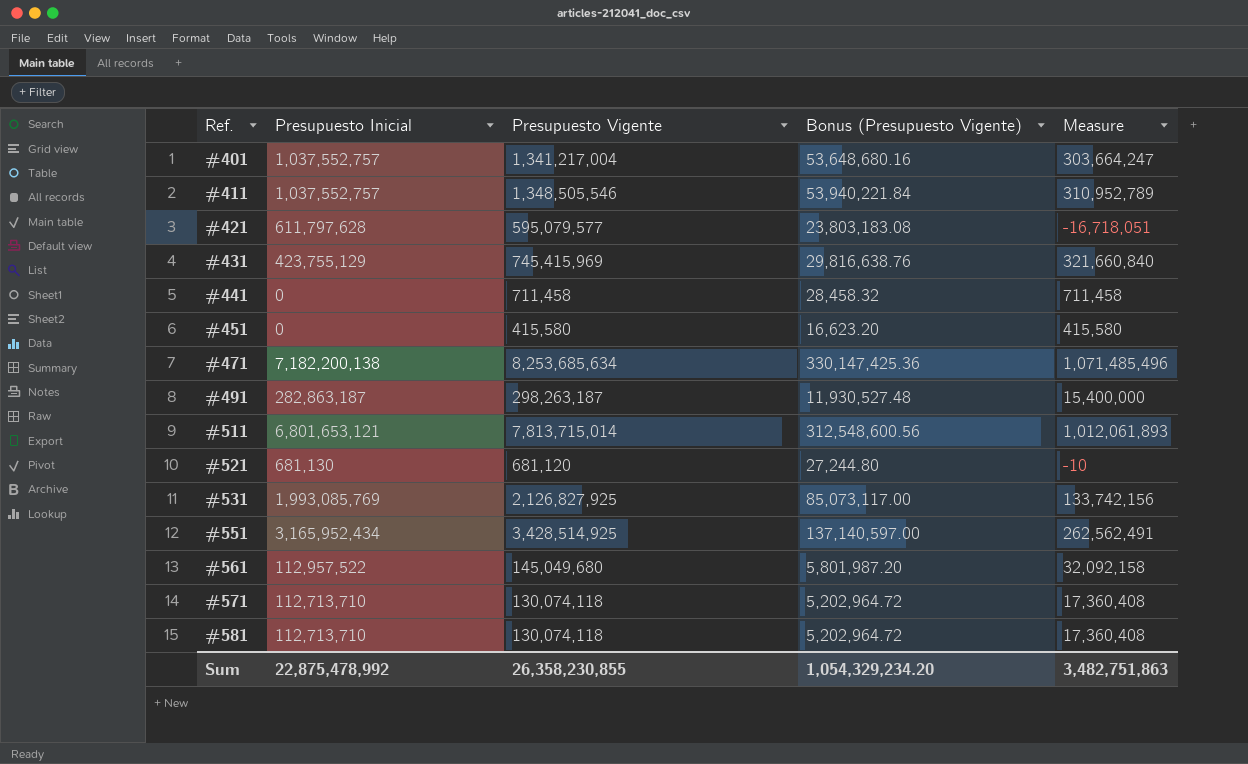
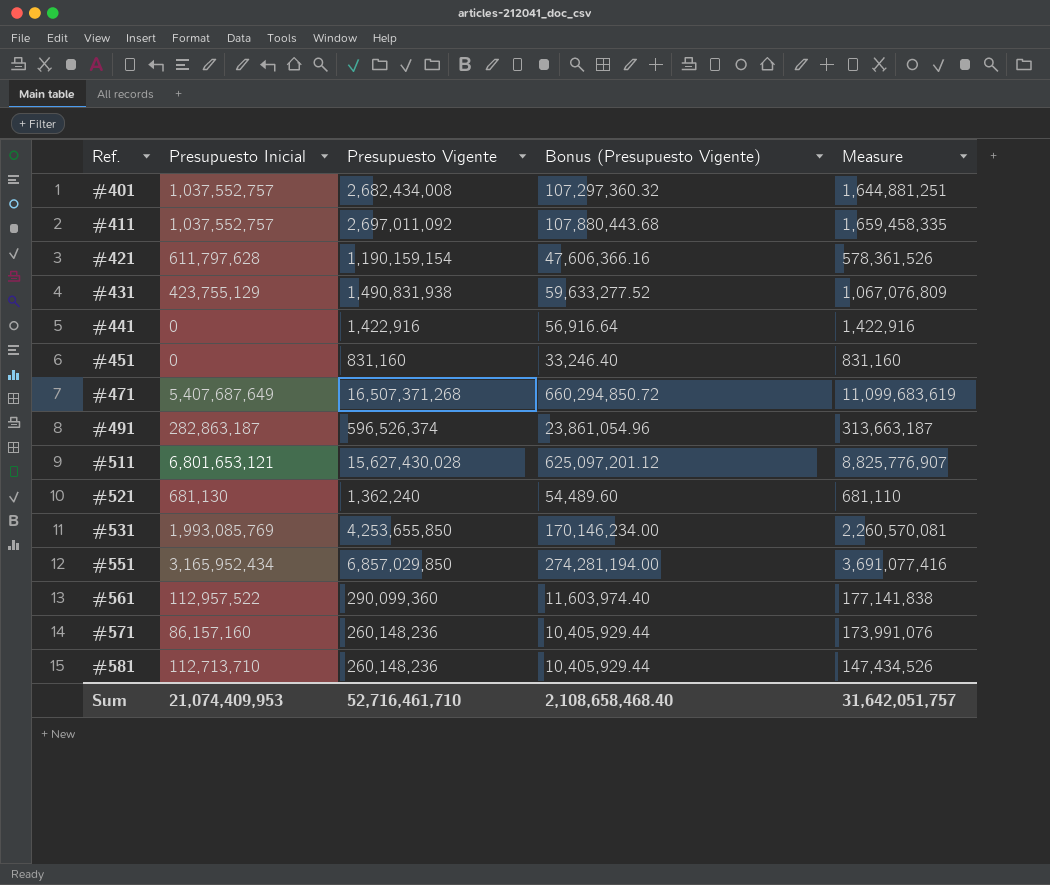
#401 | Presupuesto Vigente: 1,341,217,004 -> 2,682,434,008
#401 | Bonus (Presupuesto Vigente): 53,648,680.16 -> 107,297,360.32
#401 | Measure: 303,664,247 -> 1,644,881,251
#411 | Presupuesto Vigente: 1,348,505,546 -> 2,697,011,092
#411 | Bonus (Presupuesto Vigente): 53,940,221.84 -> 107,880,443.68
#411 | Measure: 310,952,789 -> 1,659,458,335
#421 | Presupuesto Vigente: 595,079,577 -> 1,190,159,154
#421 | Bonus (Presupuesto Vigente): 23,803,183.08 -> 47,606,366.16
#421 | Measure: -16,718,051 -> 578,361,526
#431 | Presupuesto Vigente: 745,415,969 -> 1,490,831,938
#431 | Bonus (Presupuesto Vigente): 29,816,638.76 -> 59,633,277.52
#431 | Measure: 321,660,840 -> 1,067,076,809
#441 | Presupuesto Vigente: 711,458 -> 1,422,916
#441 | Bonus (Presupuesto Vigente): 28,458.32 -> 56,916.64
#441 | Measure: 711,458 -> 1,422,916
#451 | Presupuesto Vigente: 415,580 -> 831,160
#451 | Bonus (Presupuesto Vigente): 16,623.20 -> 33,246.40
#451 | Measure: 415,580 -> 831,160
#471 | Presupuesto Inicial: 7,182,200,138 -> 5,407,687,649
#471 | Presupuesto Vigente: 8,253,685,634 -> 16,507,371,268
#471 | Bonus (Presupuesto Vigente): 330,147,425.36 -> 660,294,850.72
#471 | Measure: 1,071,485,496 -> 11,099,683,619
#491 | Presupuesto Vigente: 298,263,187 -> 596,526,374
#491 | Bonus (Presupuesto Vigente): 11,930,527.48 -> 23,861,054.96
#491 | Measure: 15,400,000 -> 313,663,187
#511 | Presupuesto Vigente: 7,813,715,014 -> 15,627,430,028
#511 | Bonus (Presupuesto Vigente): 312,548,600.56 -> 625,097,201.12
#511 | Measure: 1,012,061,893 -> 8,825,776,907
#521 | Presupuesto Vigente: 681,120 -> 1,362,240
#521 | Bonus (Presupuesto Vigente): 27,244.80 -> 54,489.60
#521 | Measure: -10 -> 681,110
#531 | Presupuesto Vigente: 2,126,827,925 -> 4,253,655,850
#531 | Bonus (Presupuesto Vigente): 85,073,117.00 -> 170,146,234.00
#531 | Measure: 133,742,156 -> 2,260,570,081
#551 | Presupuesto Vigente: 3,428,514,925 -> 6,857,029,850
#551 | Bonus (Presupuesto Vigente): 137,140,597.00 -> 274,281,194.00
#551 | Measure: 262,562,491 -> 3,691,077,416
#561 | Presupuesto Vigente: 145,049,680 -> 290,099,360
#561 | Bonus (Presupuesto Vigente): 5,801,987.20 -> 11,603,974.40
#561 | Measure: 32,092,158 -> 177,141,838
#571 | Presupuesto Inicial: 112,713,710 -> 86,157,160
#571 | Presupuesto Vigente: 130,074,118 -> 260,148,236
#571 | Bonus (Presupuesto Vigente): 5,202,964.72 -> 10,405,929.44
#571 | Measure: 17,360,408 -> 173,991,076
#581 | Presupuesto Vigente: 130,074,118 -> 260,148,236
#581 | Bonus (Presupuesto Vigente): 5,202,964.72 -> 10,405,929.44
#581 | Measure: 17,360,408 -> 147,434,526
Sum | Presupuesto Inicial: 22,875,478,992 -> 21,074,409,953
Sum | Presupuesto Vigente: 26,358,230,855 -> 52,716,461,710
Sum | Bonus (Presupuesto Vigente): 1,054,329,234.20 -> 2,108,658,468.40
Sum | Measure: 3,482,751,863 -> 31,642,051,757

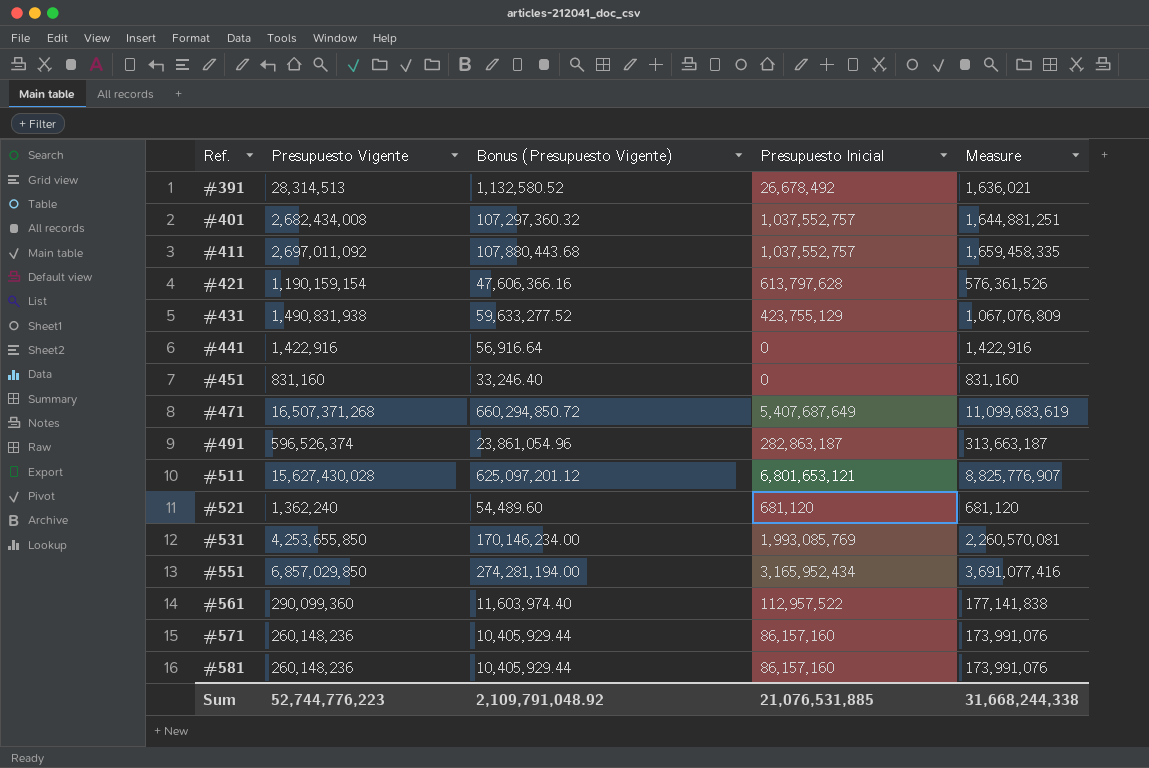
column Presupuesto Inicial | position: 2 -> 4
row #391: none -> 28,314,513 | 1,132,580.52 | 26,678,492 | 1,636,021
#421 | Presupuesto Inicial: 611,797,628 -> 613,797,628
#421 | Measure: 578,361,526 -> 576,361,526
#521 | Presupuesto Inicial: 681,130 -> 681,120
#521 | Measure: 681,110 -> 681,120
#581 | Presupuesto Inicial: 112,713,710 -> 86,157,160
#581 | Measure: 147,434,526 -> 173,991,076
Sum | Presupuesto Vigente: 52,716,461,710 -> 52,744,776,223
Sum | Bonus (Presupuesto Vigente): 2,108,658,468.40 -> 2,109,791,048.92
Sum | Presupuesto Inicial: 21,074,409,953 -> 21,076,531,885
Sum | Measure: 31,642,051,757 -> 31,668,244,338

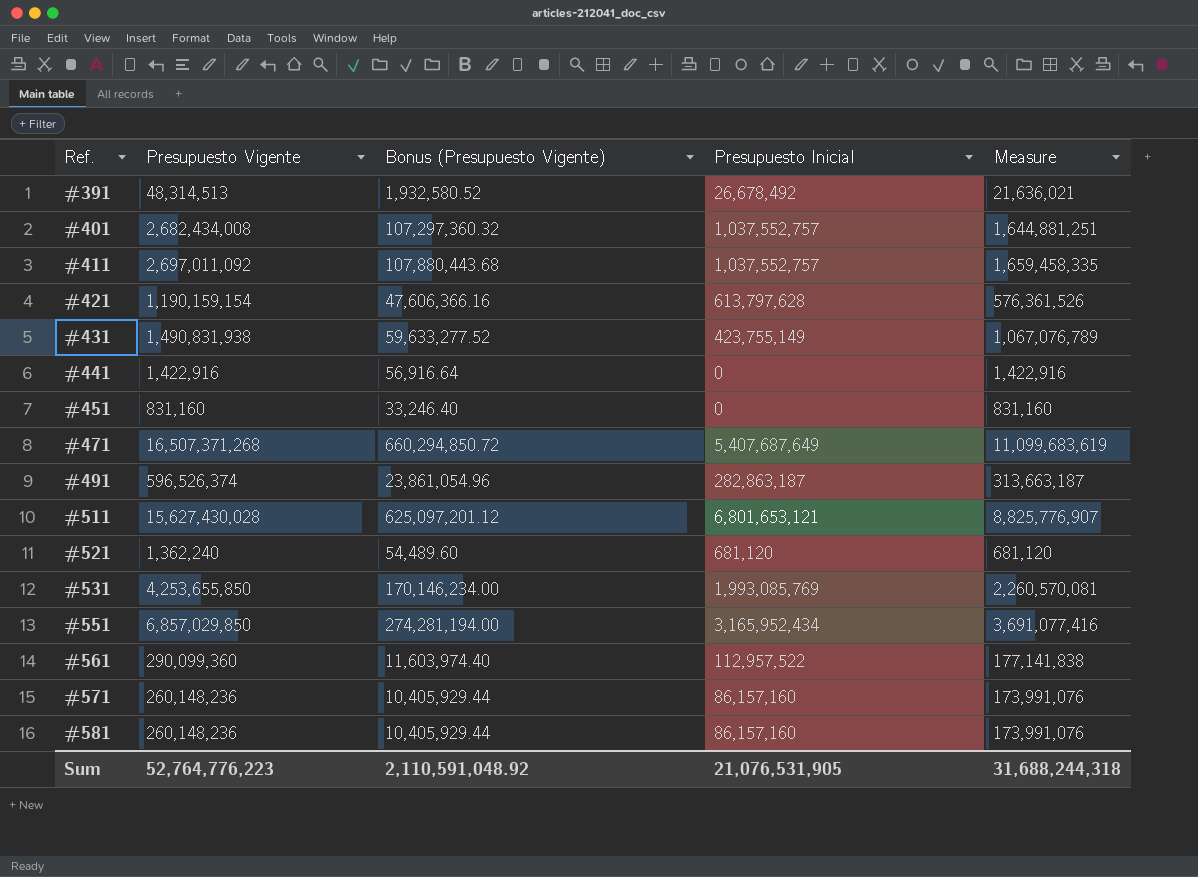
#391 | Presupuesto Vigente: 28,314,513 -> 48,314,513
#391 | Bonus (Presupuesto Vigente): 1,132,580.52 -> 1,932,580.52
#391 | Measure: 1,636,021 -> 21,636,021
#431 | Presupuesto Inicial: 423,755,129 -> 423,755,149
#431 | Measure: 1,067,076,809 -> 1,067,076,789
Sum | Presupuesto Vigente: 52,744,776,223 -> 52,764,776,223
Sum | Bonus (Presupuesto Vigente): 2,109,791,048.92 -> 2,110,591,048.92
Sum | Presupuesto Inicial: 21,076,531,885 -> 21,076,531,905
Sum | Measure: 31,668,244,338 -> 31,688,244,318

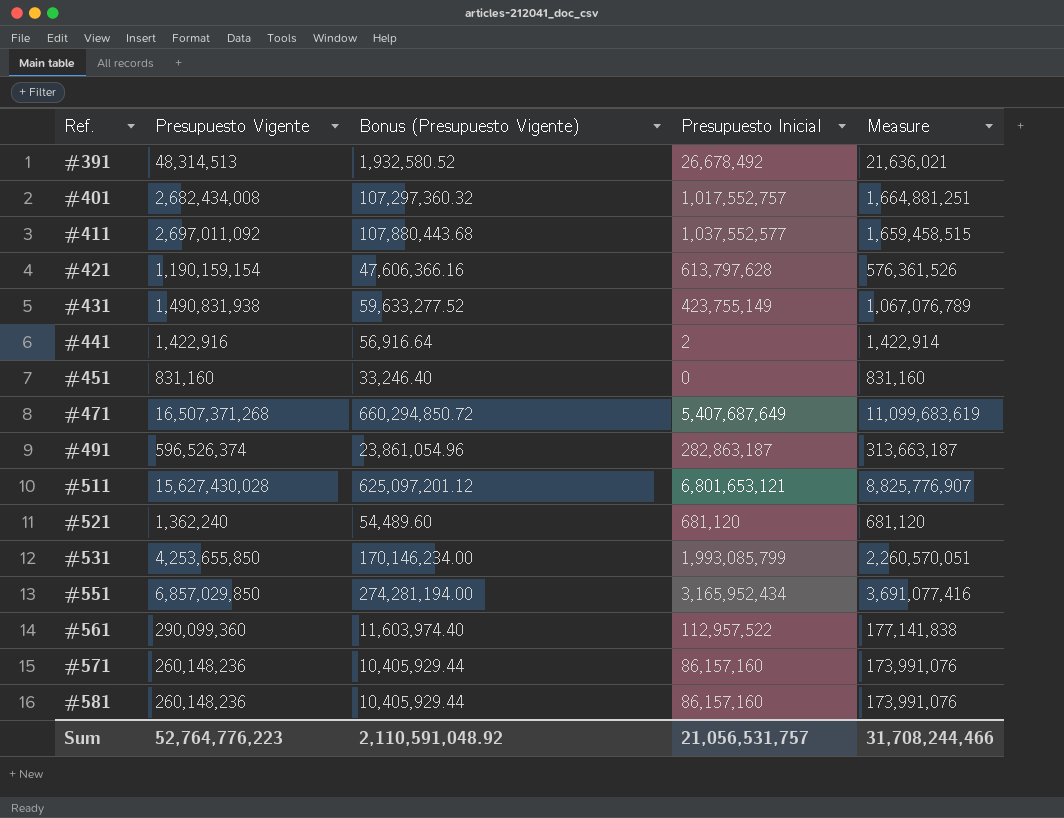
#401 | Presupuesto Inicial: 1,037,552,757 -> 1,017,552,757
#401 | Measure: 1,644,881,251 -> 1,664,881,251
#411 | Presupuesto Inicial: 1,037,552,757 -> 1,037,552,577
#411 | Measure: 1,659,458,335 -> 1,659,458,515
#441 | Presupuesto Inicial: 0 -> 2
#441 | Measure: 1,422,916 -> 1,422,914
#531 | Presupuesto Inicial: 1,993,085,769 -> 1,993,085,799
#531 | Measure: 2,260,570,081 -> 2,260,570,051
Sum | Presupuesto Inicial: 21,076,531,905 -> 21,056,531,757
Sum | Measure: 31,688,244,318 -> 31,708,244,466

